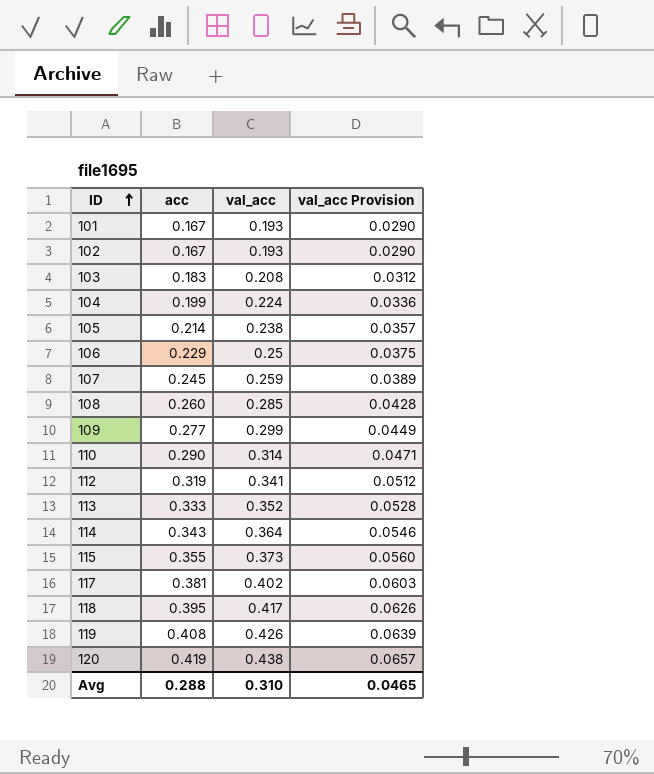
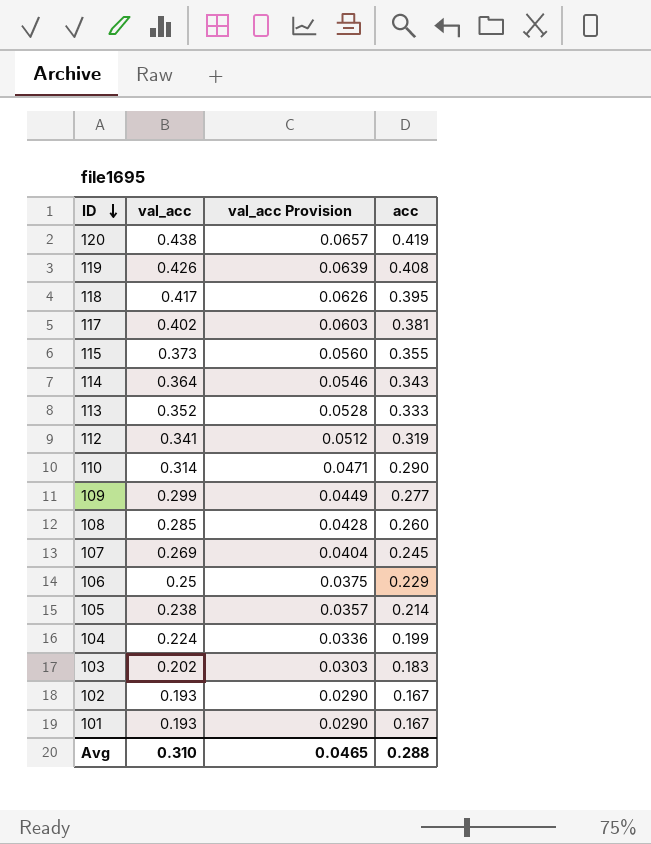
row order: ID ascending -> ID descending
column acc | position: 2 -> 4
107 | val_acc: 0.259 -> 0.269
107 | val_acc Provision: 0.0389 -> 0.0404
103 | val_acc: 0.208 -> 0.202
103 | val_acc Provision: 0.0312 -> 0.0303

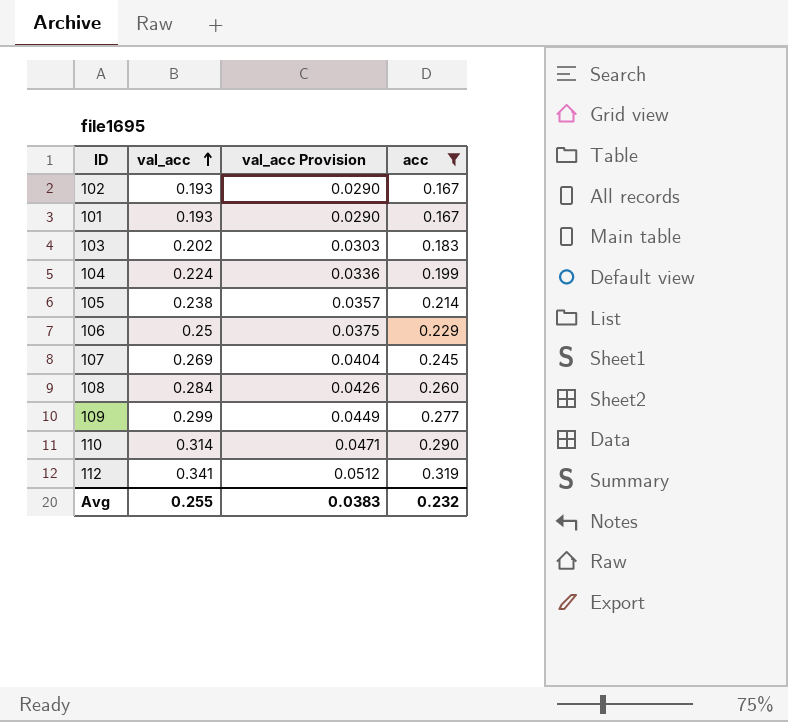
filter: none -> acc <= 0.319
row order: ID descending -> val_acc ascending
108 | val_acc: 0.285 -> 0.284
108 | val_acc Provision: 0.0428 -> 0.0426
Avg | val_acc: 0.310 -> 0.255
Avg | val_acc Provision: 0.0465 -> 0.0383
Avg | acc: 0.288 -> 0.232

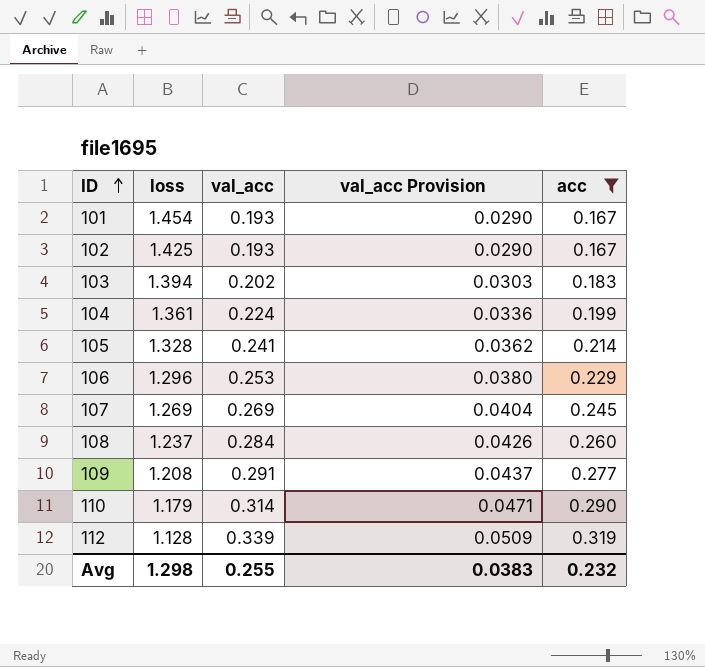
row order: val_acc ascending -> ID ascending
column loss | position: none -> 2
105 | val_acc: 0.238 -> 0.241
105 | val_acc Provision: 0.0357 -> 0.0362
106 | val_acc: 0.25 -> 0.253
106 | val_acc Provision: 0.0375 -> 0.0380
109 | val_acc: 0.299 -> 0.291
109 | val_acc Provision: 0.0449 -> 0.0437
112 | val_acc: 0.341 -> 0.339
112 | val_acc Provision: 0.0512 -> 0.0509

